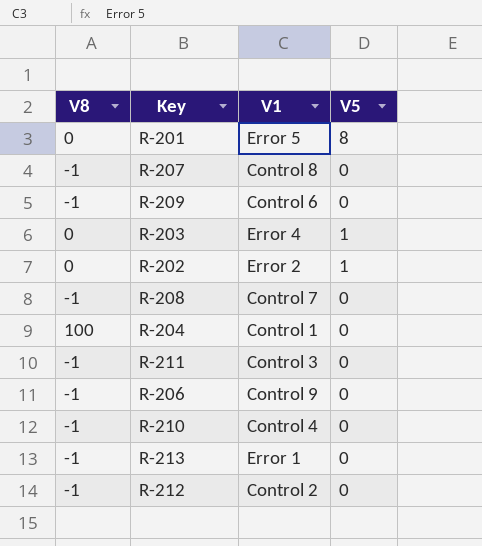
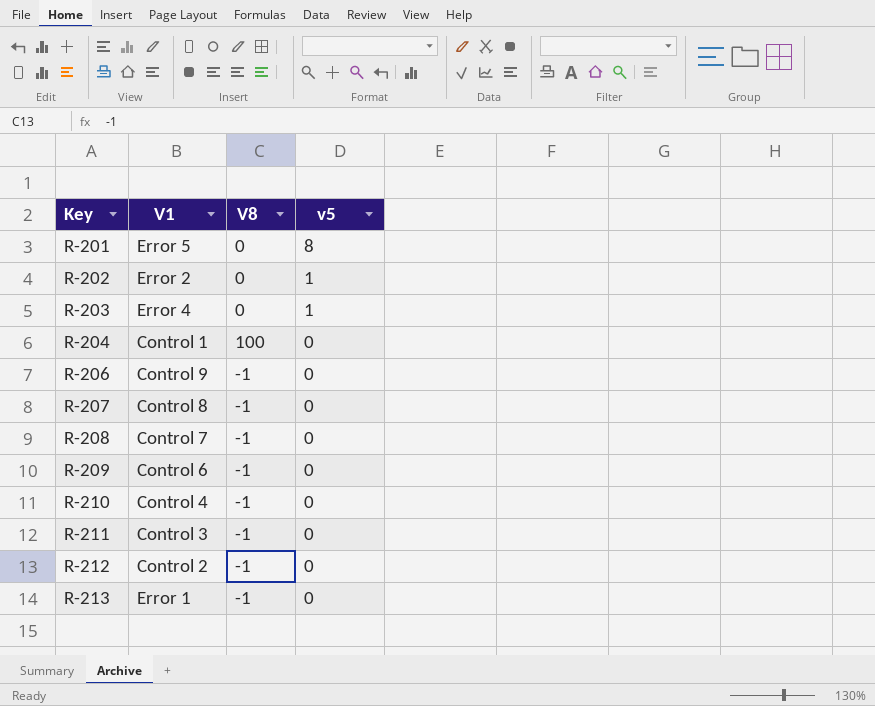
row order: none -> Key ascending
column V8 | position: 1 -> 3
column name: V5 -> v5

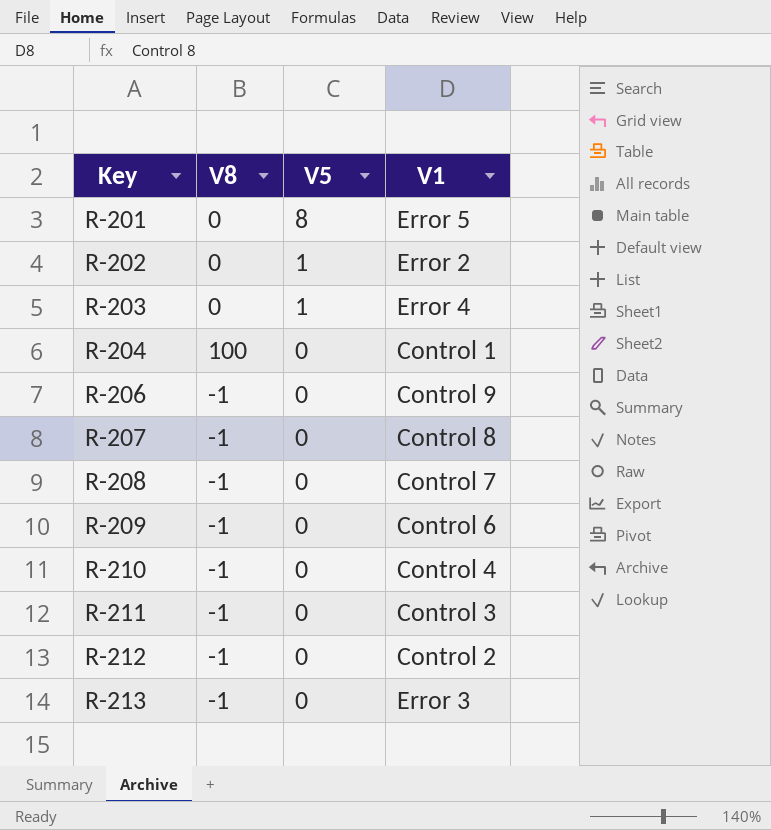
column name: v5 -> V5
column V1 | position: 2 -> 4
R-213 | V1: Error 1 -> Error 3

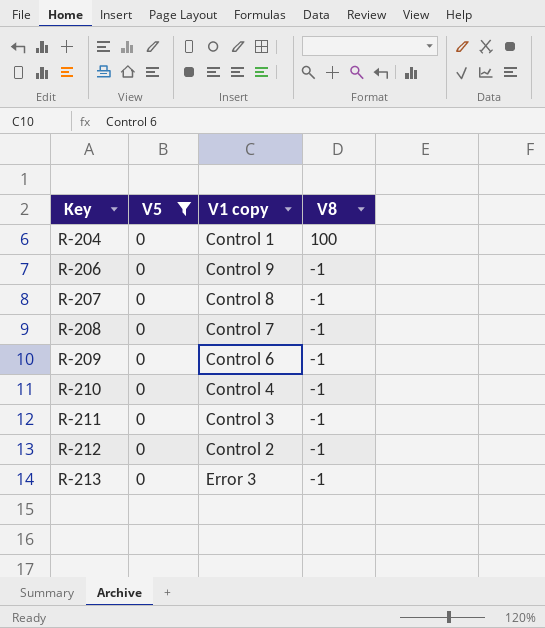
filter: none -> V5 = 0
column name: V1 -> V1 copy
column V8 | position: 2 -> 4

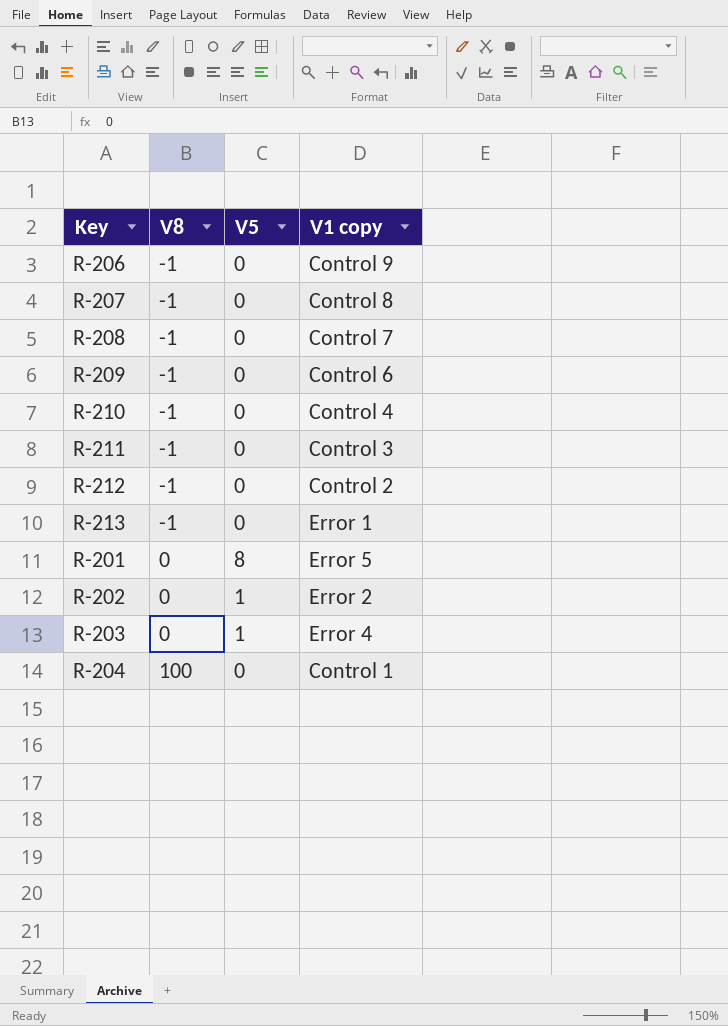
filter: V5 = 0 -> none
row order: Key ascending -> V8 ascending
column V8 | position: 4 -> 2
R-213 | V1 copy: Error 3 -> Error 1

